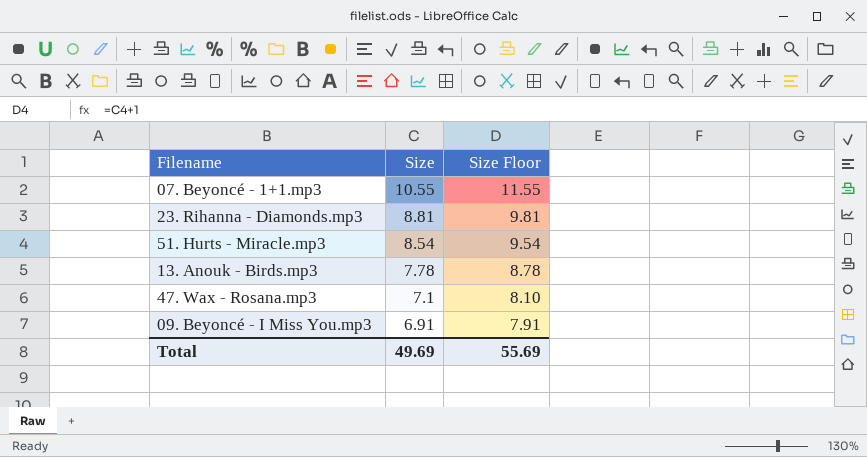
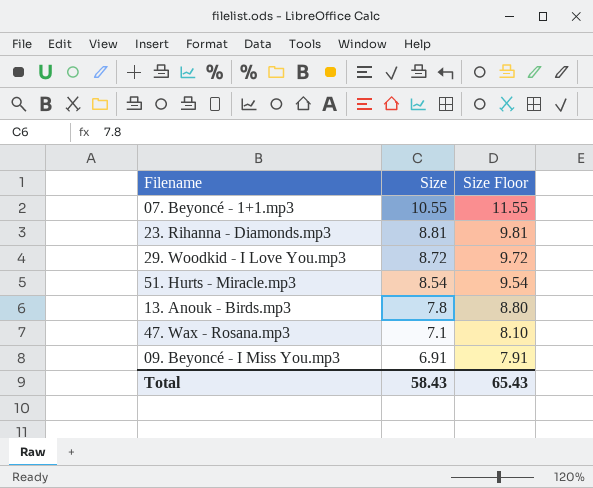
row 29. Woodkid - I Love You.mp3: none -> 8.72 | 9.72
13. Anouk - Birds.mp3 | Size: 7.78 -> 7.8
13. Anouk - Birds.mp3 | Size Floor: 8.78 -> 8.80
Total | Size: 49.69 -> 58.43
Total | Size Floor: 55.69 -> 65.43

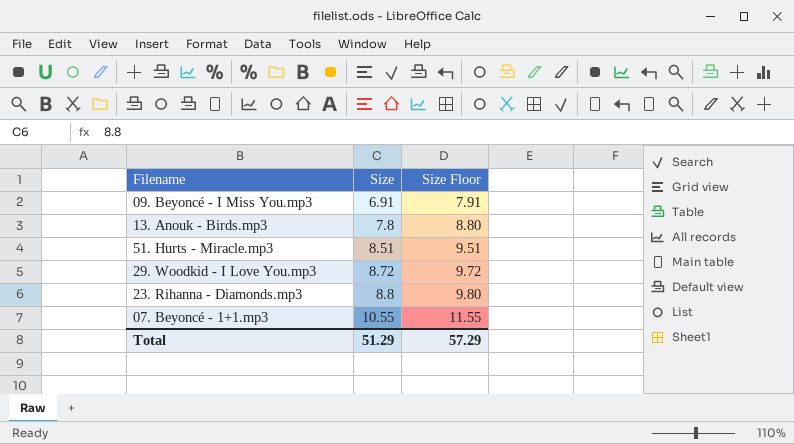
row order: Size descending -> Size ascending
row 47. Wax - Rosana.mp3: 7.1 | 8.10 -> none
51. Hurts - Miracle.mp3 | Size: 8.54 -> 8.51
51. Hurts - Miracle.mp3 | Size Floor: 9.54 -> 9.51
23. Rihanna - Diamonds.mp3 | Size: 8.81 -> 8.8
23. Rihanna - Diamonds.mp3 | Size Floor: 9.81 -> 9.80
Total | Size: 58.43 -> 51.29
Total | Size Floor: 65.43 -> 57.29

